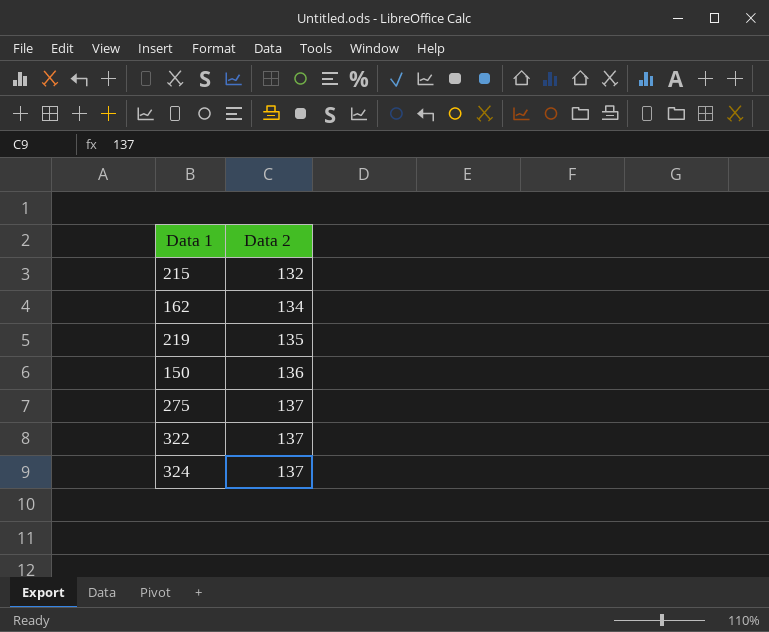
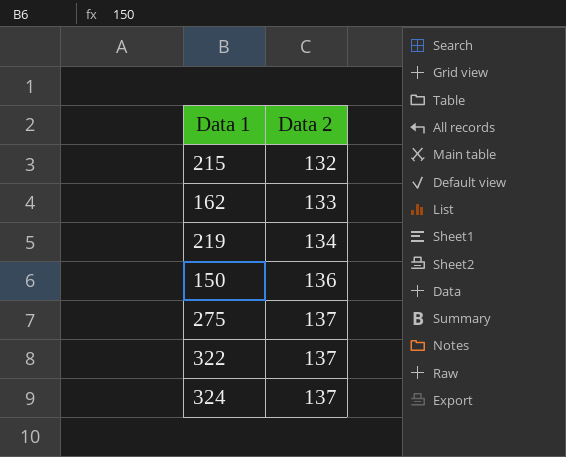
162 | Data 2: 134 -> 133
219 | Data 2: 135 -> 134

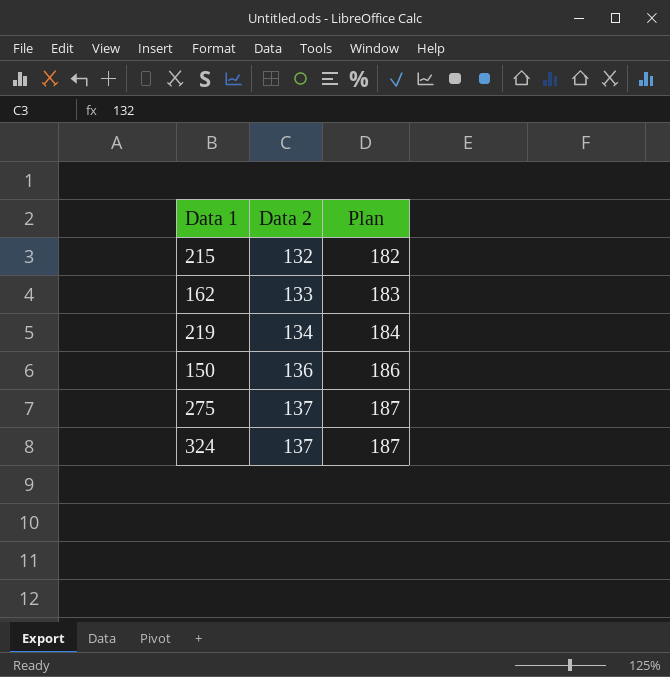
column Plan | formula: none -> [Data 2] + 50
row 322: 137 -> none

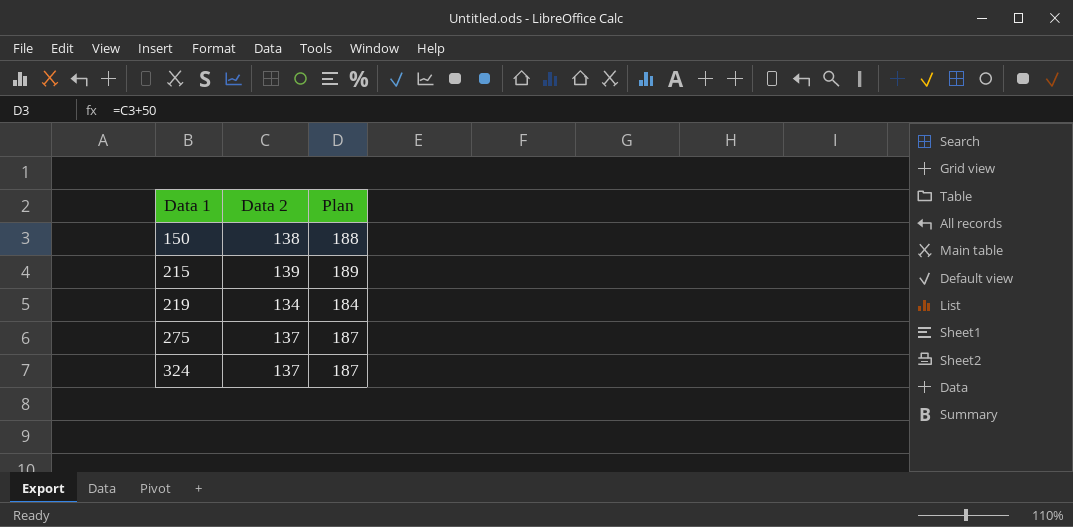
row order: Data 2 ascending -> Data 1 ascending
row 162: 133 | 183 -> none
150 | Data 2: 136 -> 138
150 | Plan: 186 -> 188
215 | Data 2: 132 -> 139
215 | Plan: 182 -> 189

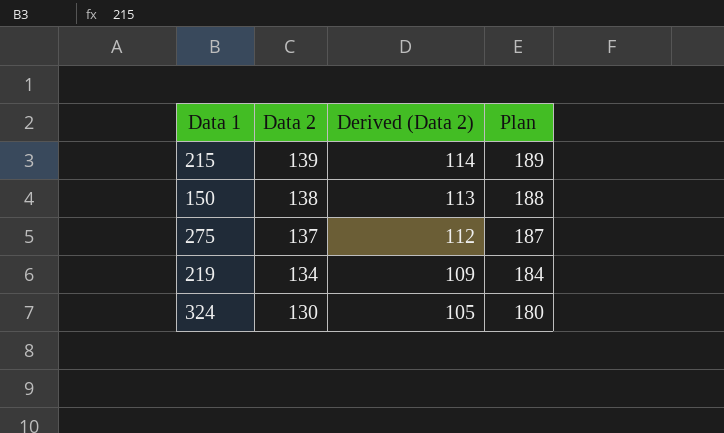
row order: Data 1 ascending -> Data 2 descending
column Derived (Data 2) | formula: none -> [Data 2] - 25
324 | Data 2: 137 -> 130
324 | Plan: 187 -> 180

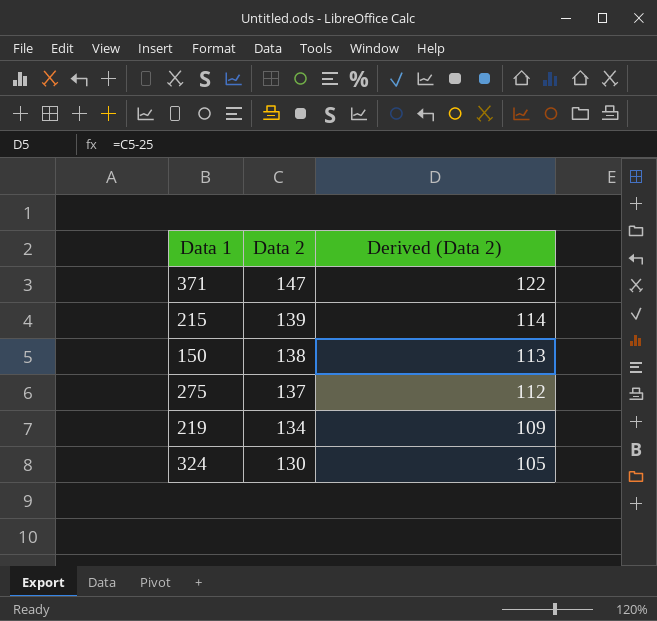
column Plan | formula: [Data 2] + 50 -> none
row 371: none -> 147 | 122

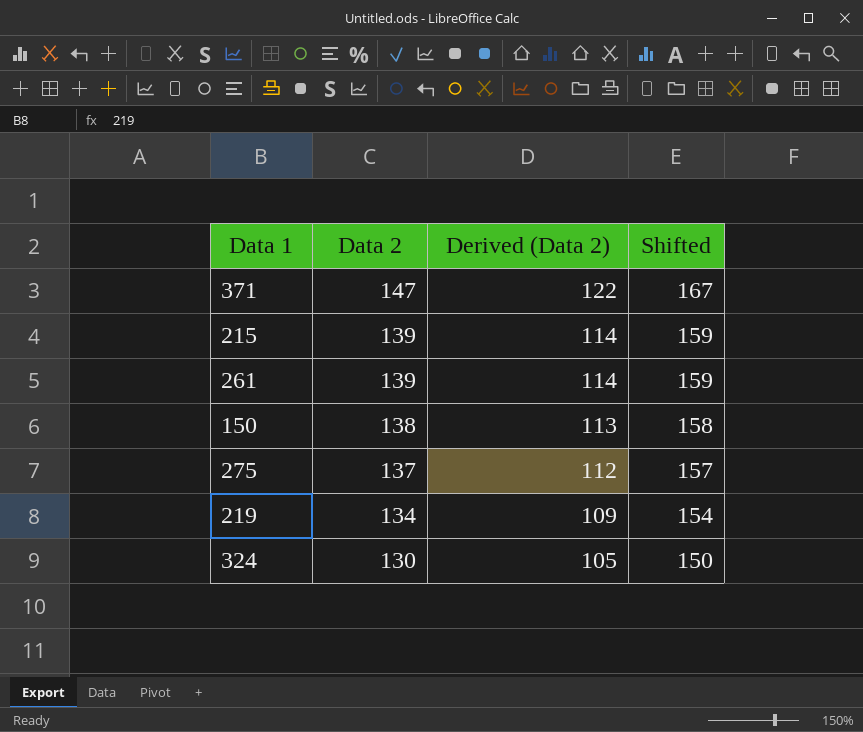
column Shifted | formula: none -> [Data 2] + 20
row 261: none -> 139 | 114 | 159

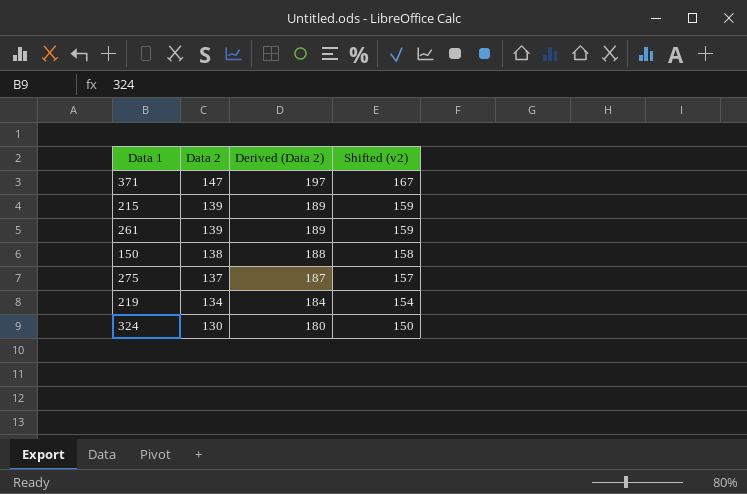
column Derived (Data 2) | formula: [Data 2] - 25 -> [Data 2] + 50
column name: Shifted -> Shifted (v2)

